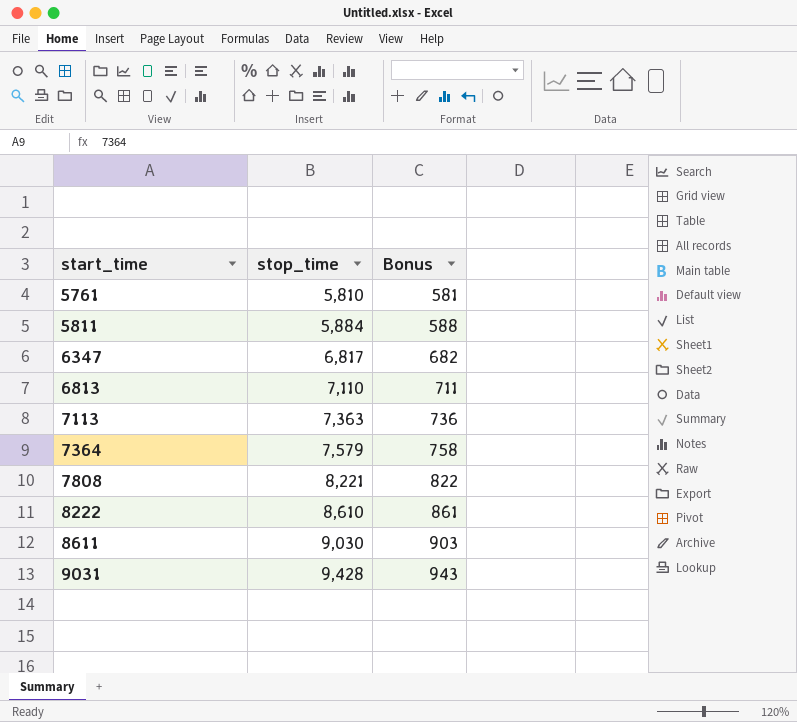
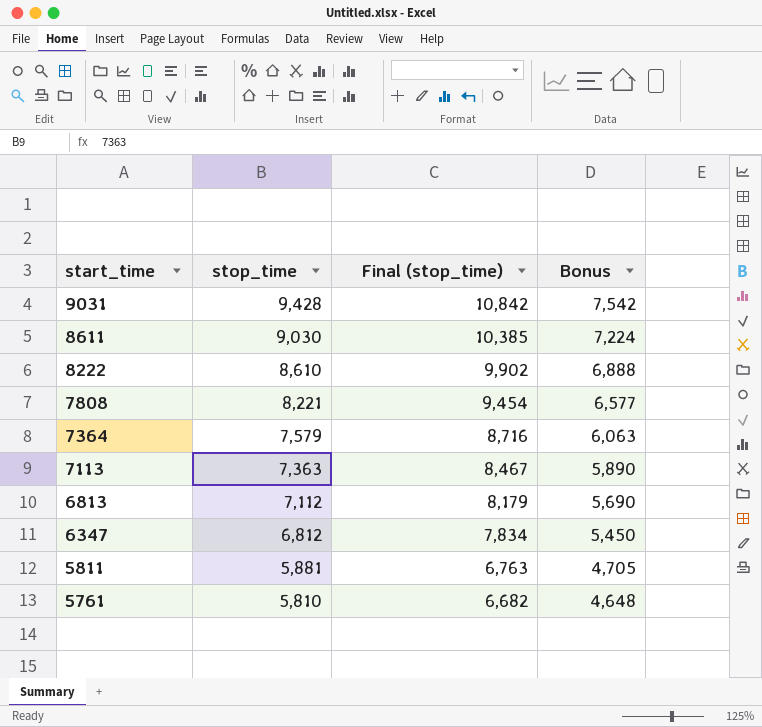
row order: start_time ascending -> start_time descending
column Final (stop_time) | formula: none -> [stop_time] * 1.15
column Bonus | formula: [stop_time] * 0.1 -> [stop_time] * 0.8
6813 | stop_time: 7,110 -> 7,112
6347 | stop_time: 6,817 -> 6,812
5811 | stop_time: 5,884 -> 5,881

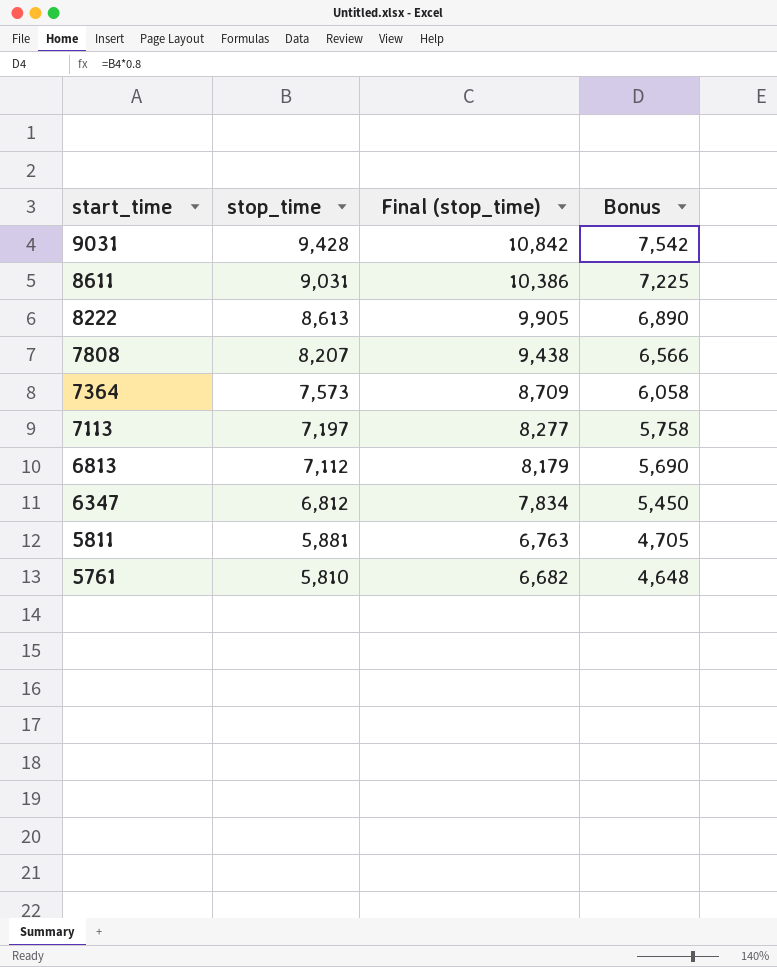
8611 | stop_time: 9,030 -> 9,031
8611 | Final (stop_time): 10,385 -> 10,386
8611 | Bonus: 7,224 -> 7,225
8222 | stop_time: 8,610 -> 8,613
8222 | Final (stop_time): 9,902 -> 9,905
8222 | Bonus: 6,888 -> 6,890
7808 | stop_time: 8,221 -> 8,207
7808 | Final (stop_time): 9,454 -> 9,438
7808 | Bonus: 6,577 -> 6,566
7364 | stop_time: 7,579 -> 7,573
7364 | Final (stop_time): 8,716 -> 8,709
7364 | Bonus: 6,063 -> 6,058
7113 | stop_time: 7,363 -> 7,197
7113 | Final (stop_time): 8,467 -> 8,277
7113 | Bonus: 5,890 -> 5,758

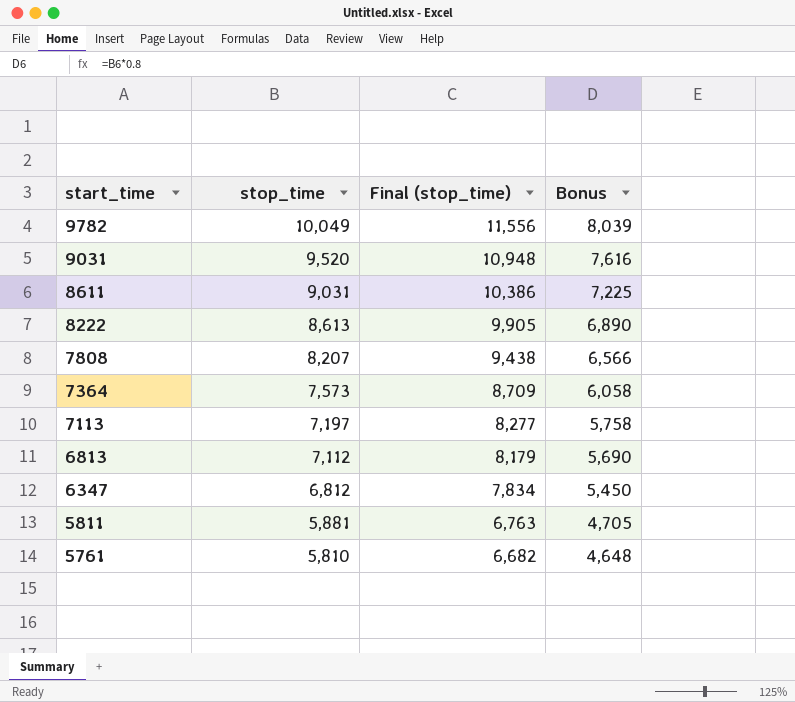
row 9782: none -> 10,049 | 11,556 | 8,039
9031 | stop_time: 9,428 -> 9,520
9031 | Final (stop_time): 10,842 -> 10,948
9031 | Bonus: 7,542 -> 7,616

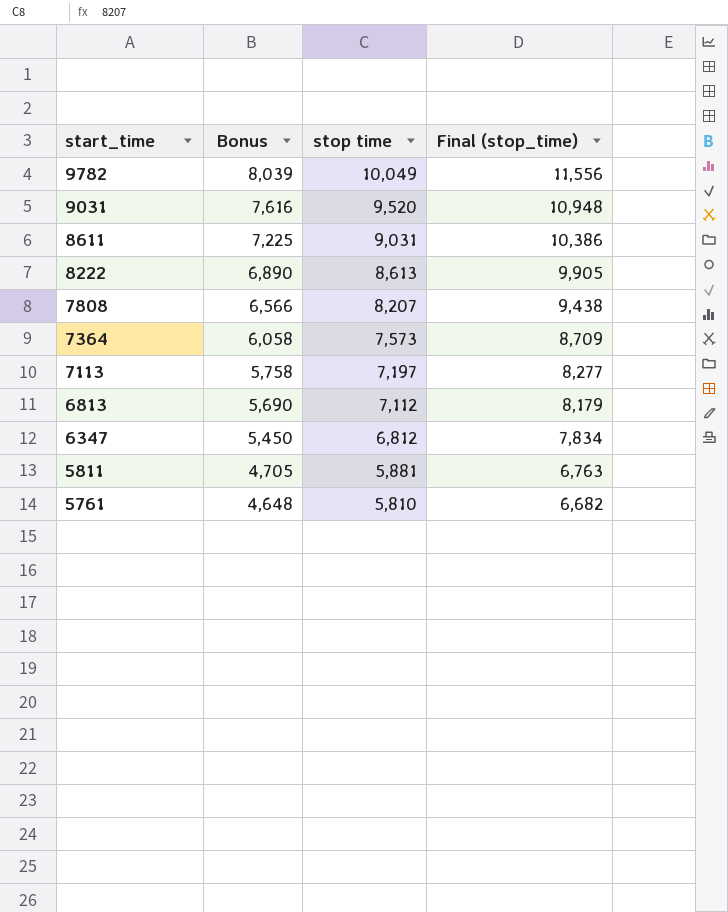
column Bonus | position: 4 -> 2
column name: stop_time -> stop time

